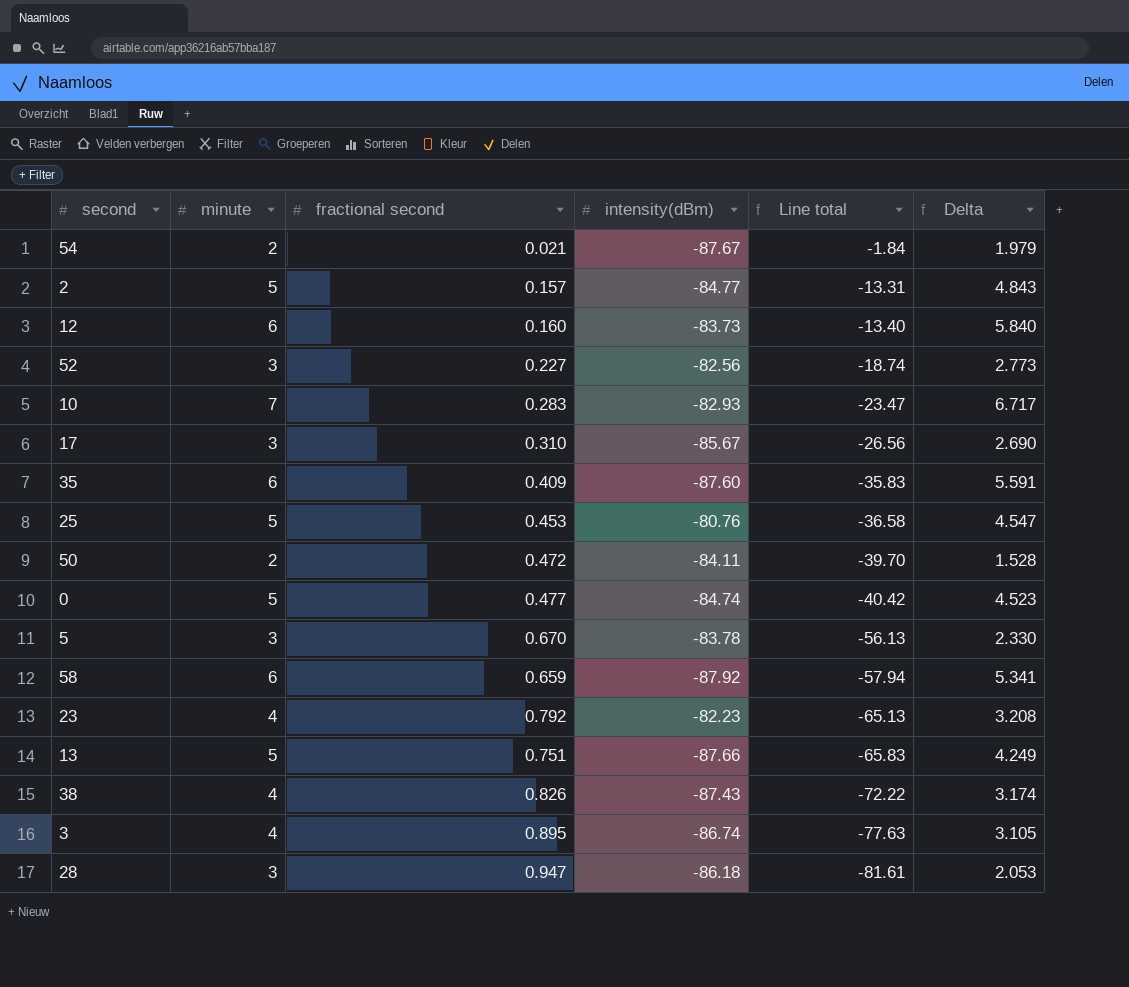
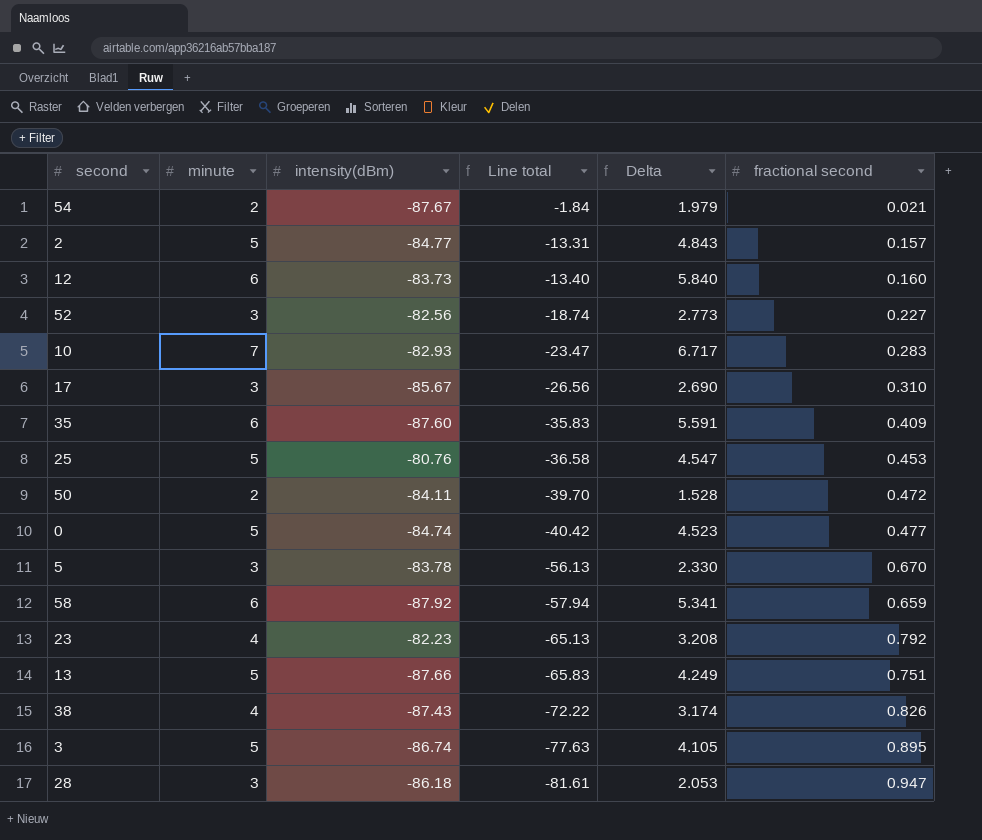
column fractional second | position: 3 -> 6
3 | minute: 4 -> 5
3 | Delta: 3.105 -> 4.105

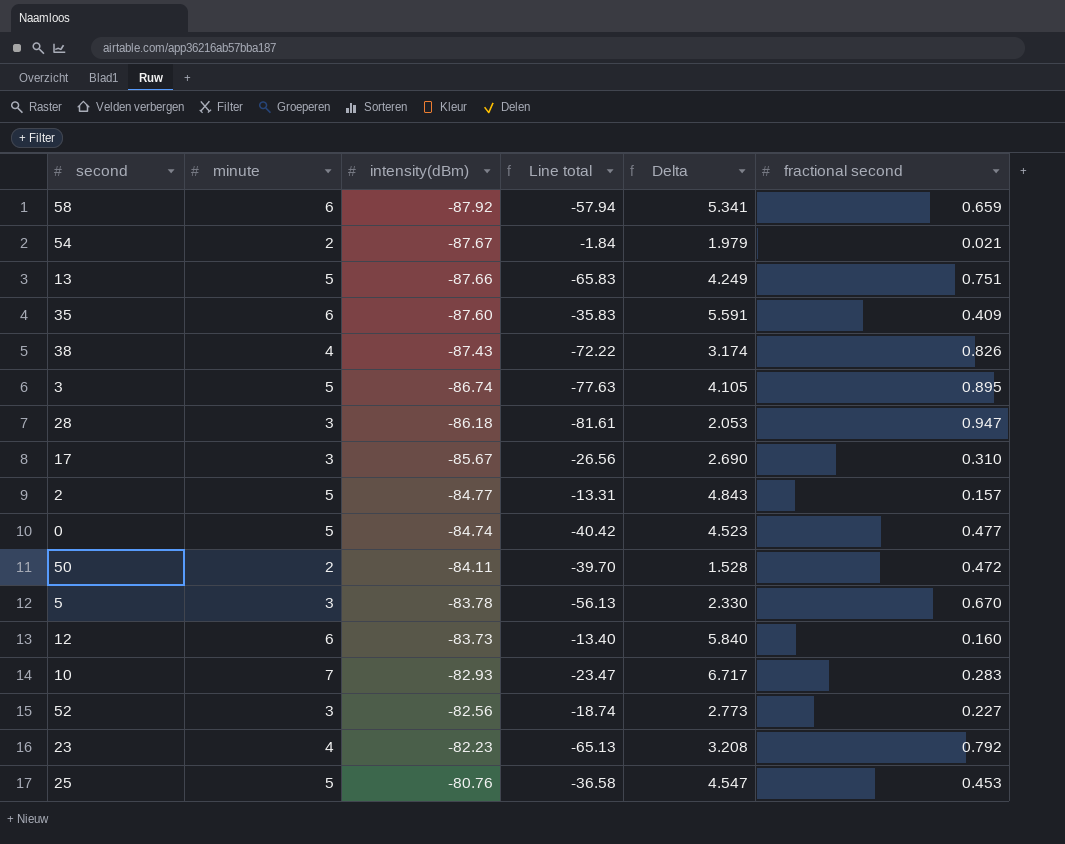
row order: Line total descending -> intensity(dBm) ascending

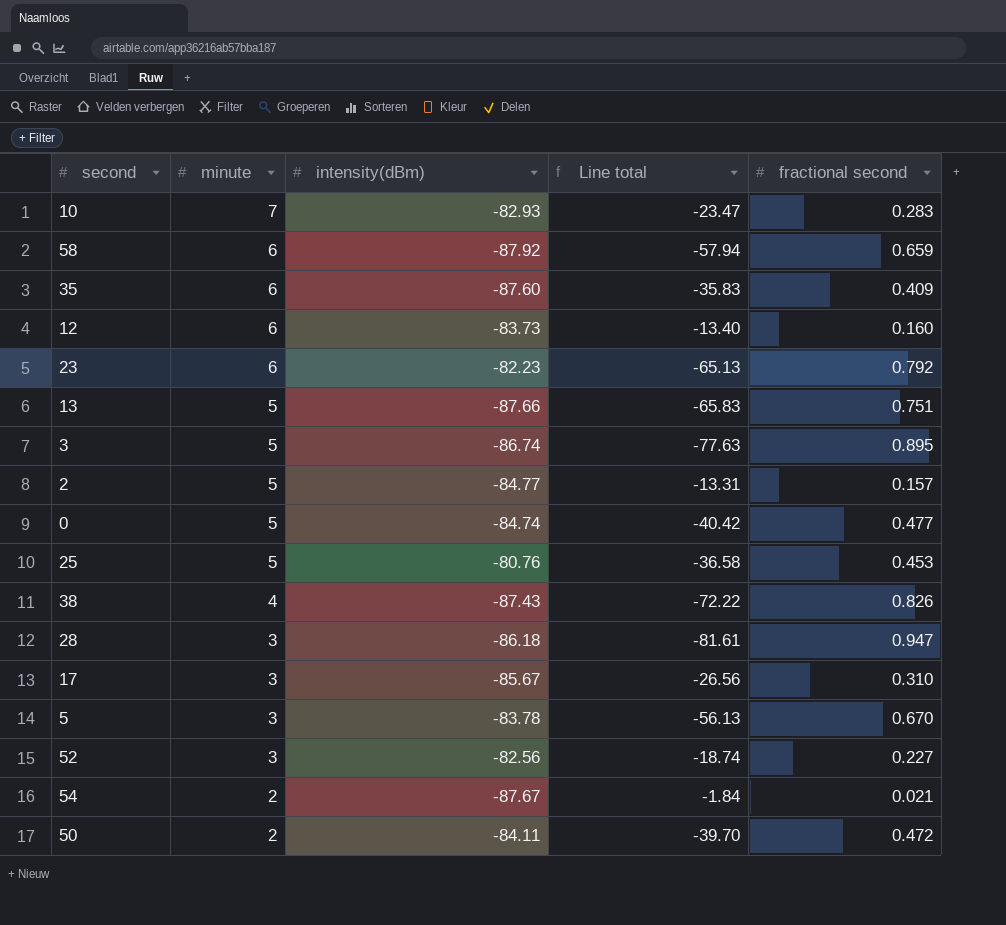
row order: intensity(dBm) ascending -> minute descending
column Delta | formula: [minute] - [fractional second] -> none
23 | minute: 4 -> 6

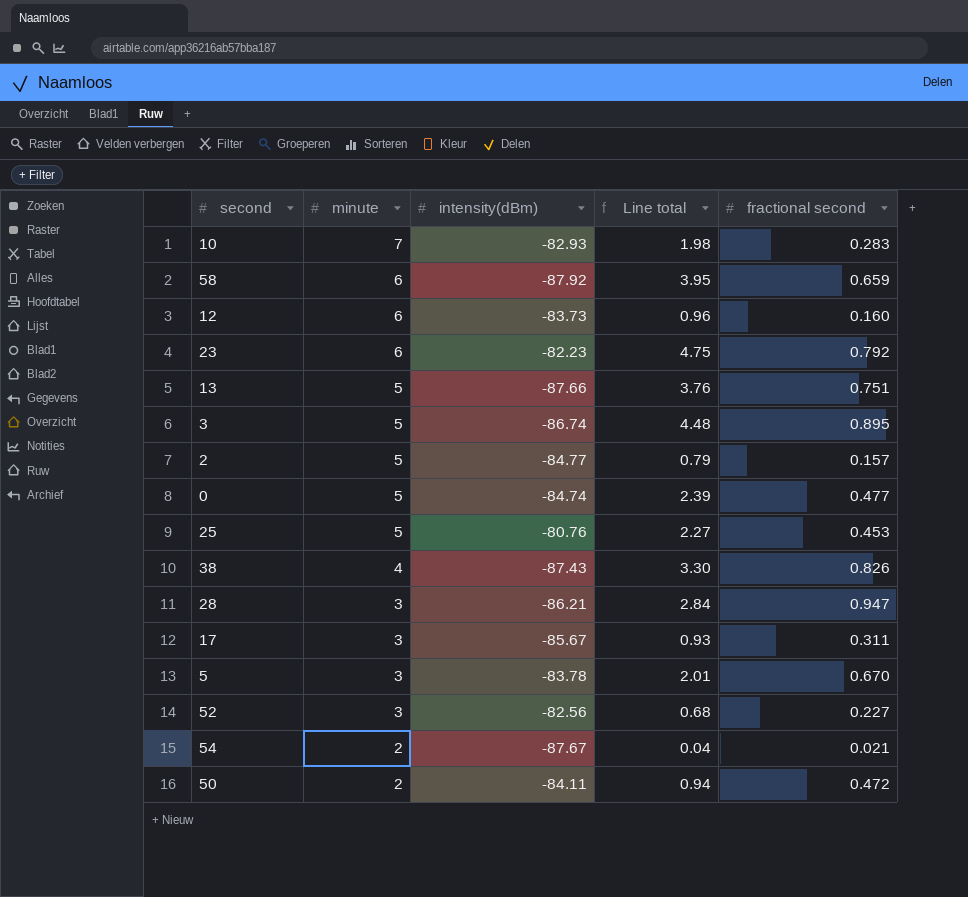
column Line total | formula: [intensity(dBm)] * [fractional second] -> [minute] * [fractional second]
row 35: 6 | -87.60 | -35.83 | 0.409 -> none
28 | intensity(dBm): -86.18 -> -86.21
17 | fractional second: 0.310 -> 0.311

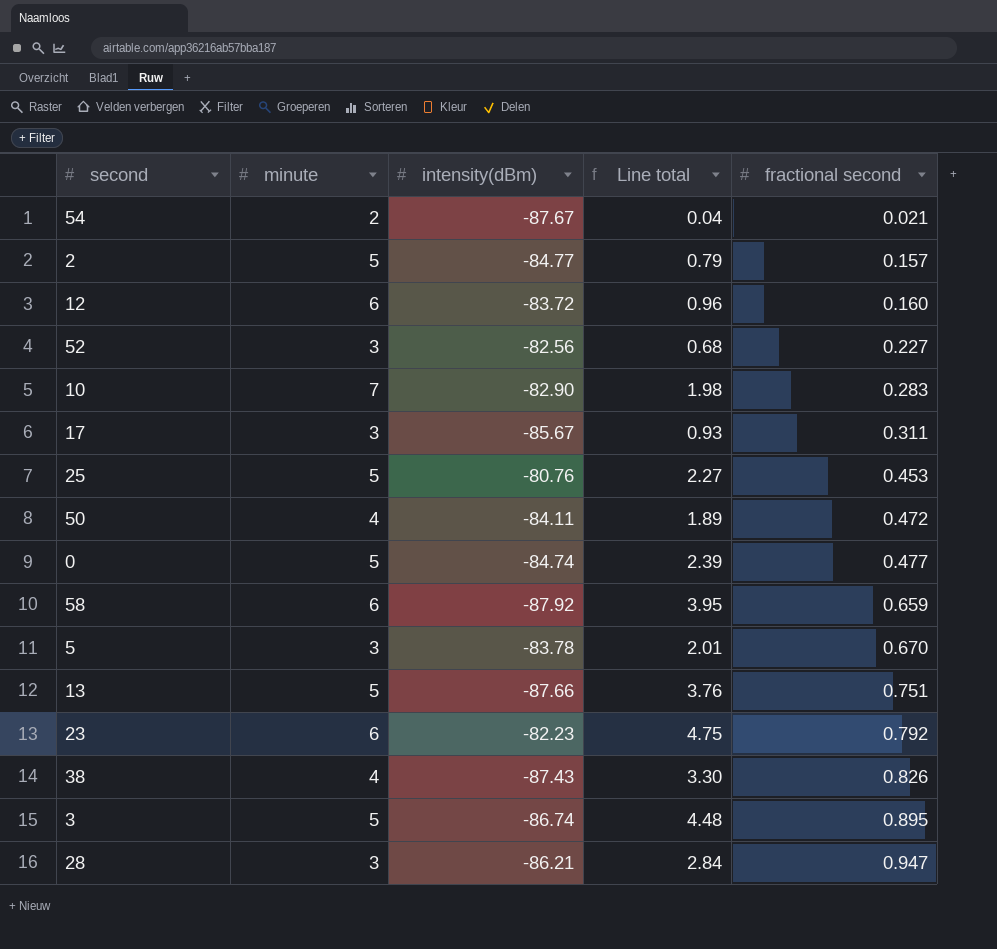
row order: minute descending -> fractional second ascending
12 | intensity(dBm): -83.73 -> -83.72
10 | intensity(dBm): -82.93 -> -82.90
50 | minute: 2 -> 4
50 | Line total: 0.94 -> 1.89

